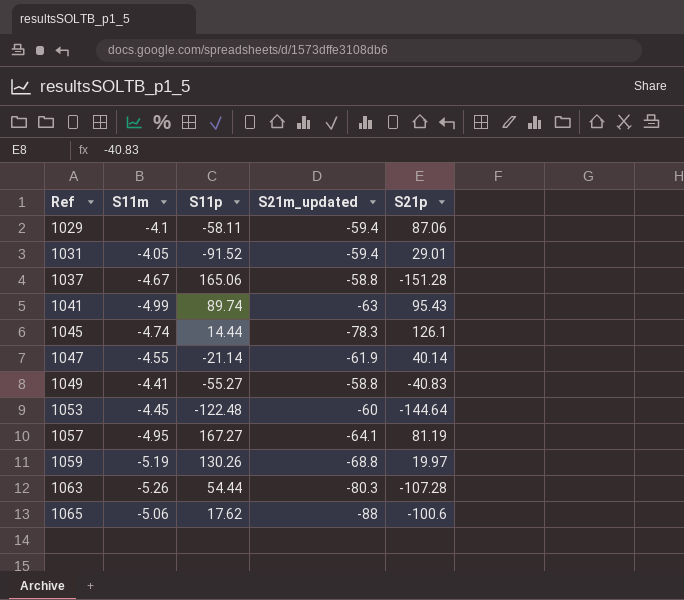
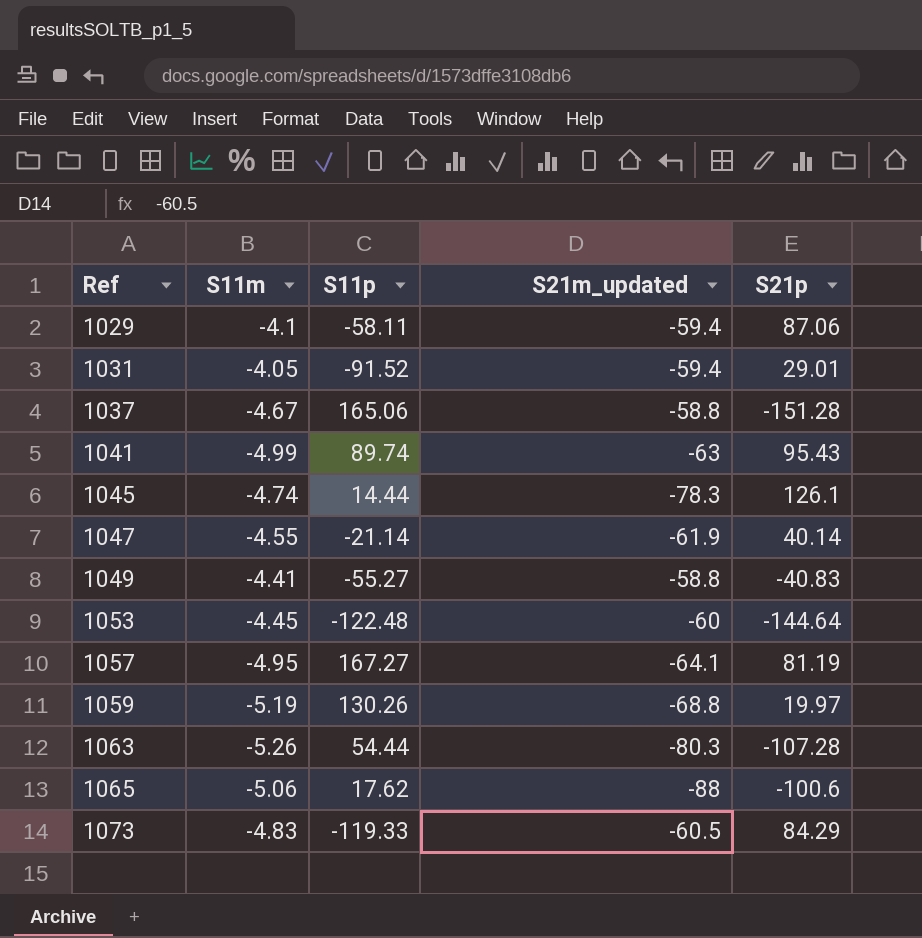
row 1073: none -> -4.83 | -119.33 | -60.5 | 84.29

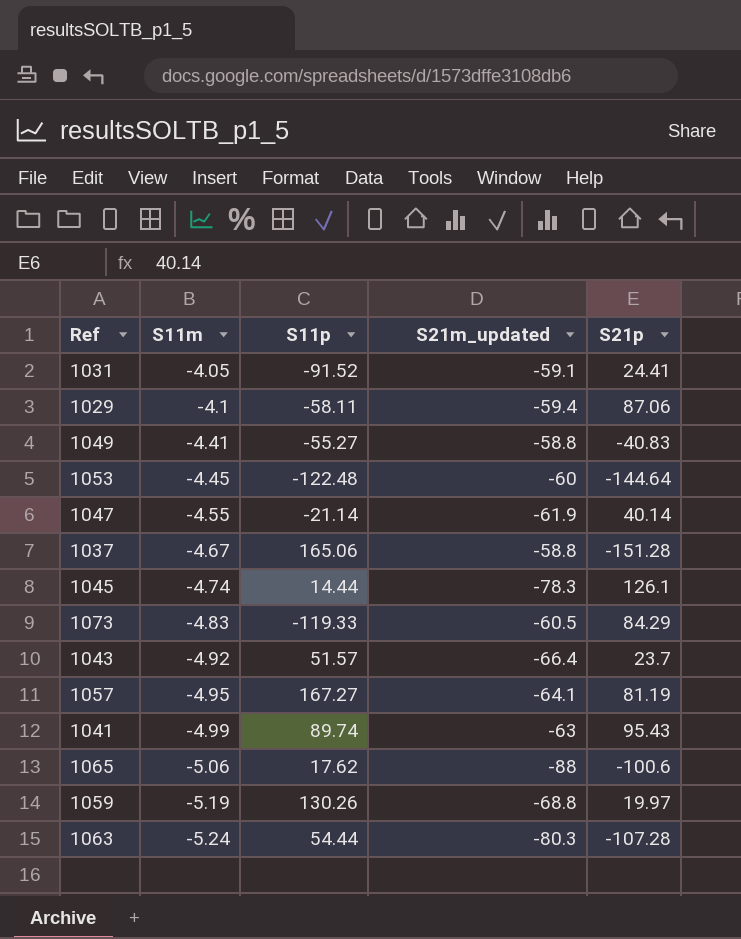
row order: Ref ascending -> S11m descending
1031 | S21m_updated: -59.4 -> -59.1
1031 | S21p: 29.01 -> 24.41
row 1043: none -> -4.92 | 51.57 | -66.4 | 23.7
1063 | S11m: -5.26 -> -5.24

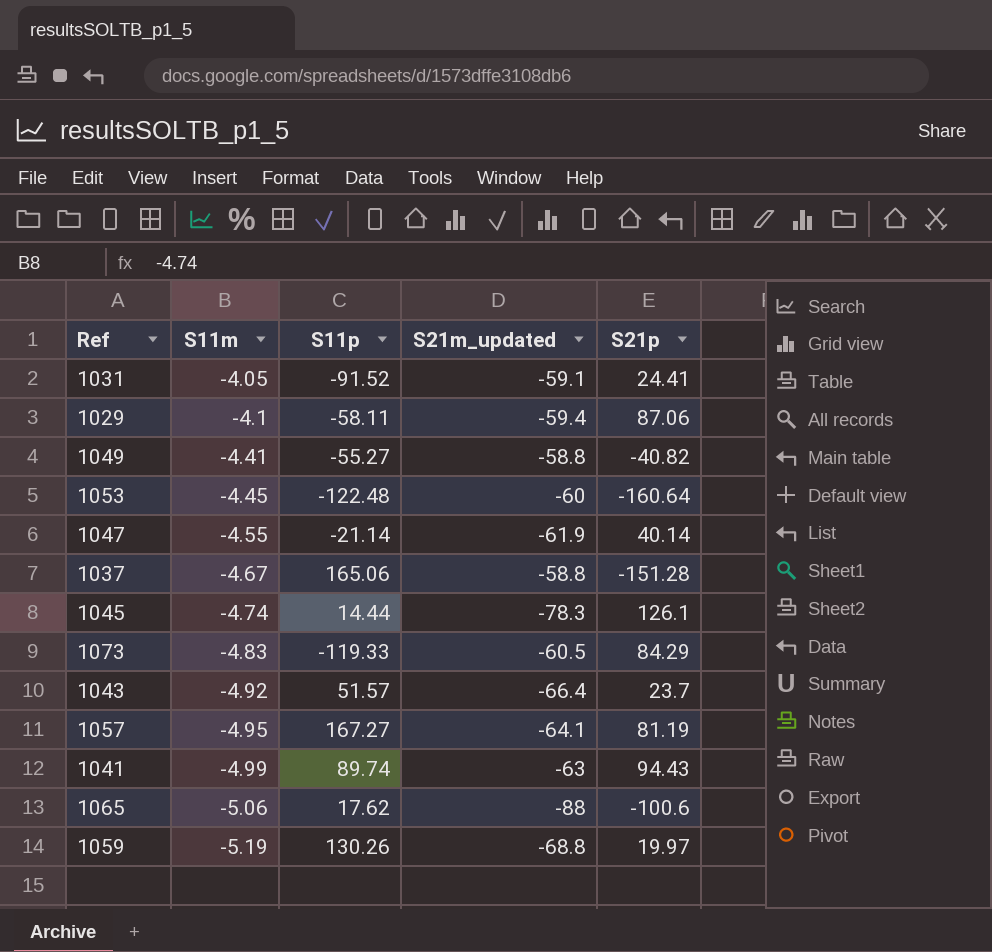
row 1063: -5.24 | 54.44 | -80.3 | -107.28 -> none
1049 | S21p: -40.83 -> -40.82
1053 | S21p: -144.64 -> -160.64
1041 | S21p: 95.43 -> 94.43

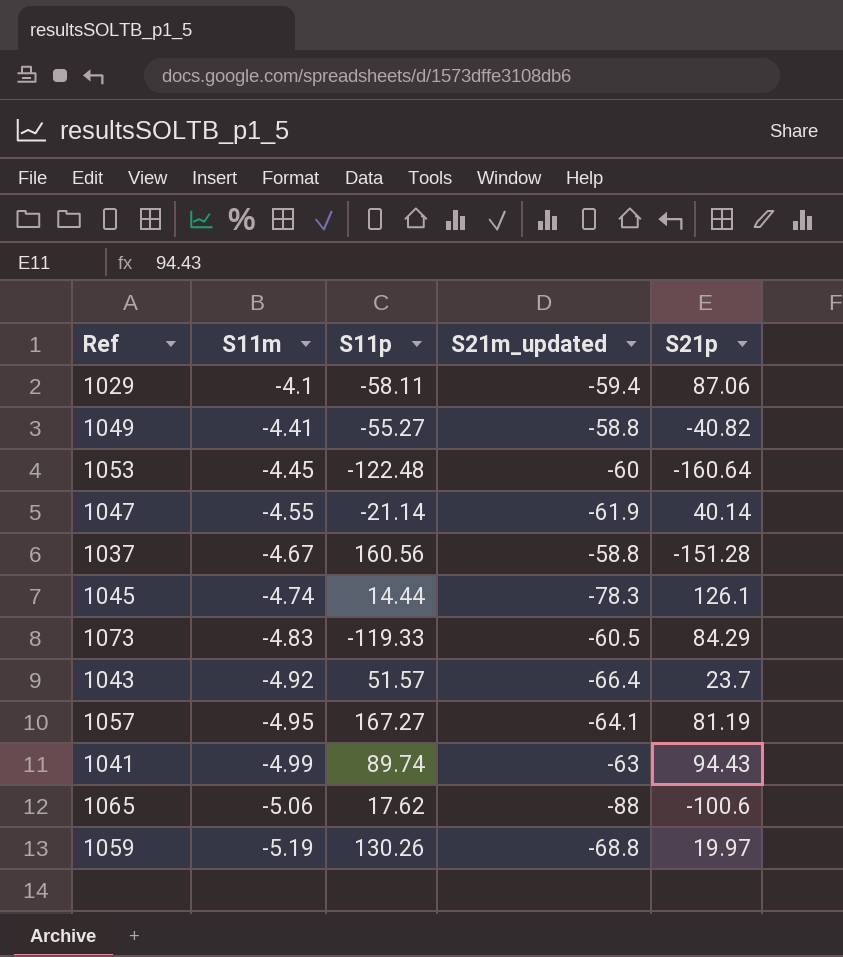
row 1031: -4.05 | -91.52 | -59.1 | 24.41 -> none
1037 | S11p: 165.06 -> 160.56

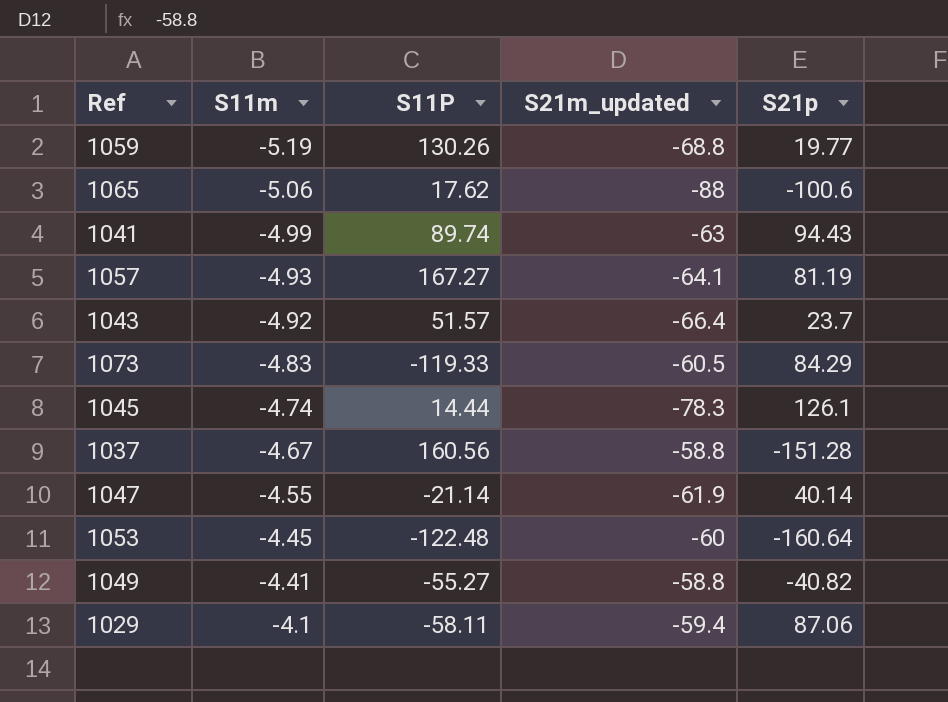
row order: S11m descending -> S11m ascending
column name: S11p -> S11P
1059 | S21p: 19.97 -> 19.77
1057 | S11m: -4.95 -> -4.93

